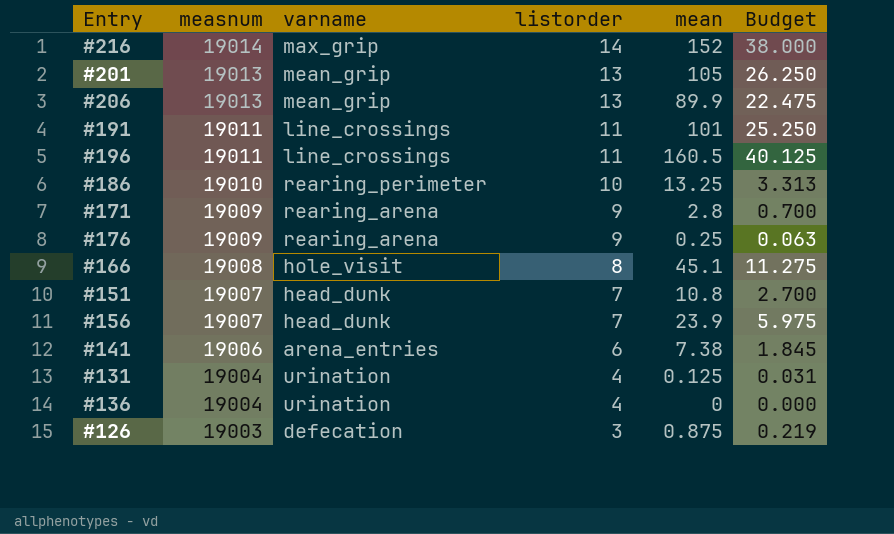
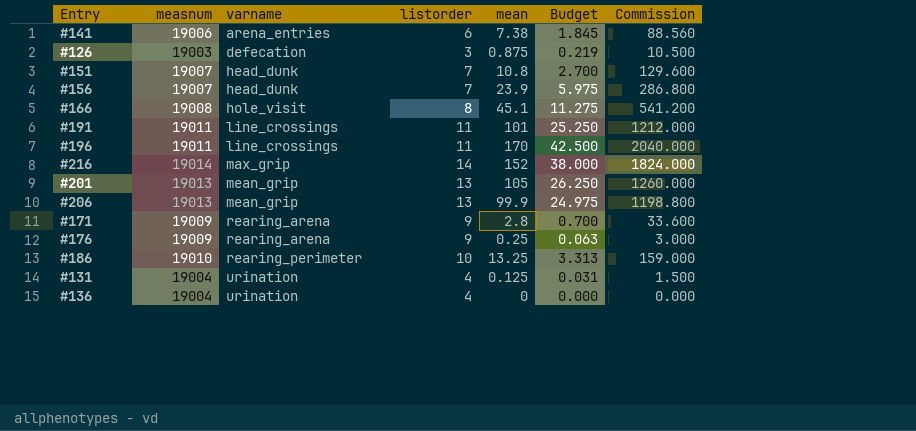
row order: measnum descending -> varname ascending
column Commission | formula: none -> [mean] * 12
#196 | mean: 160.5 -> 170
#196 | Budget: 40.125 -> 42.500
#206 | mean: 89.9 -> 99.9
#206 | Budget: 22.475 -> 24.975

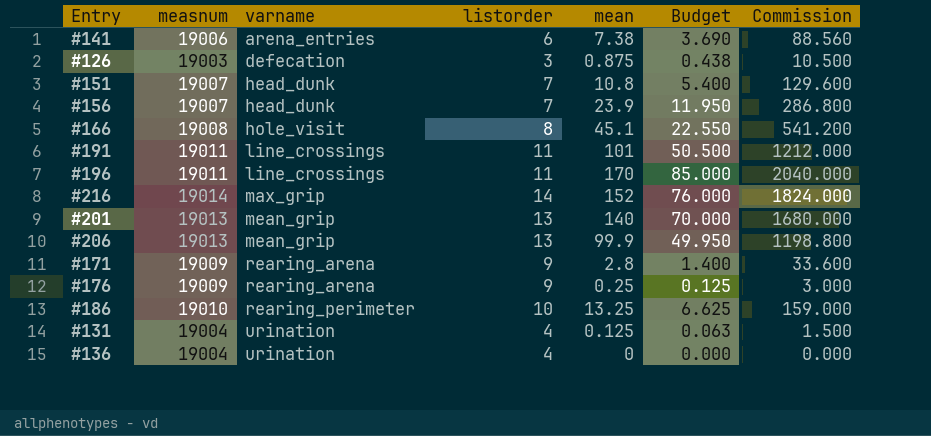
column Budget | formula: [mean] * 0.25 -> [mean] * 0.5
#201 | mean: 105 -> 140
#201 | Commission: 1260.000 -> 1680.000

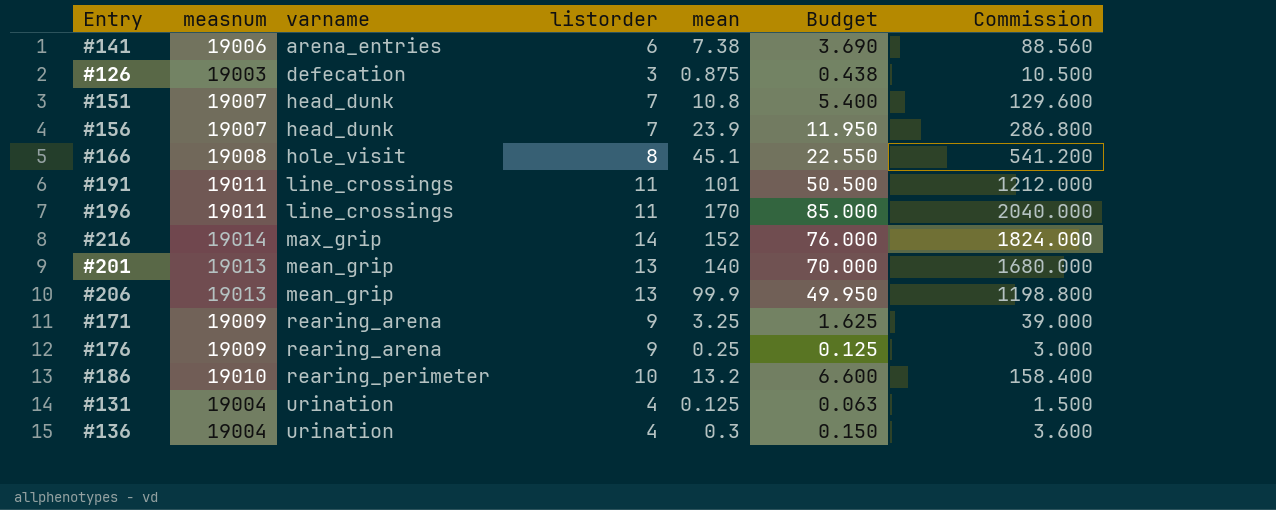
#171 | mean: 2.8 -> 3.25
#171 | Budget: 1.400 -> 1.625
#171 | Commission: 33.600 -> 39.000
#186 | mean: 13.25 -> 13.2
#186 | Budget: 6.625 -> 6.600
#186 | Commission: 159.000 -> 158.400
#136 | mean: 0 -> 0.3
#136 | Budget: 0.000 -> 0.150
#136 | Commission: 0.000 -> 3.600

